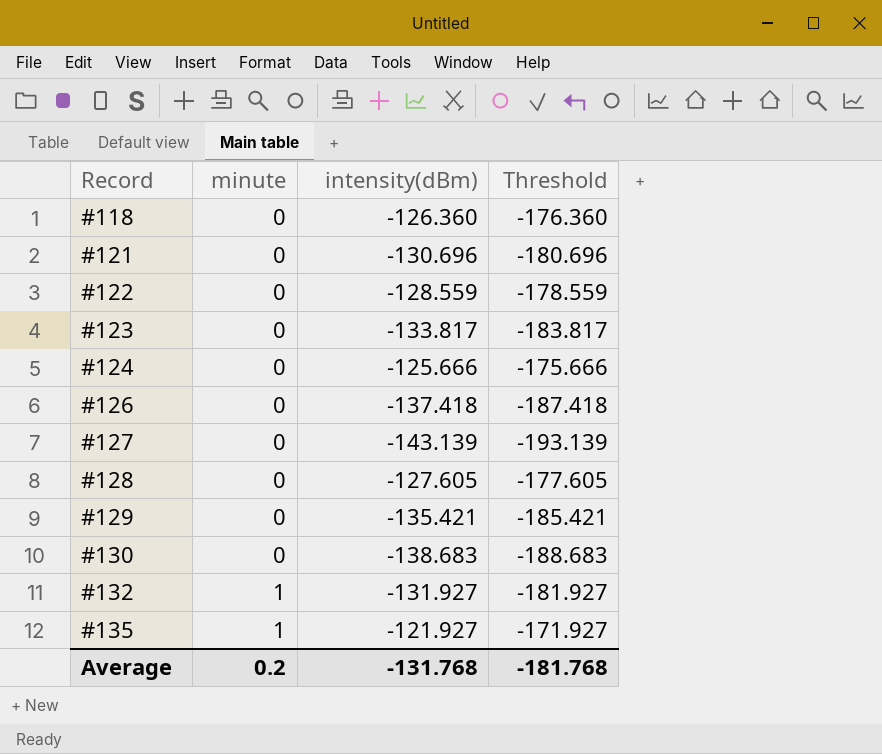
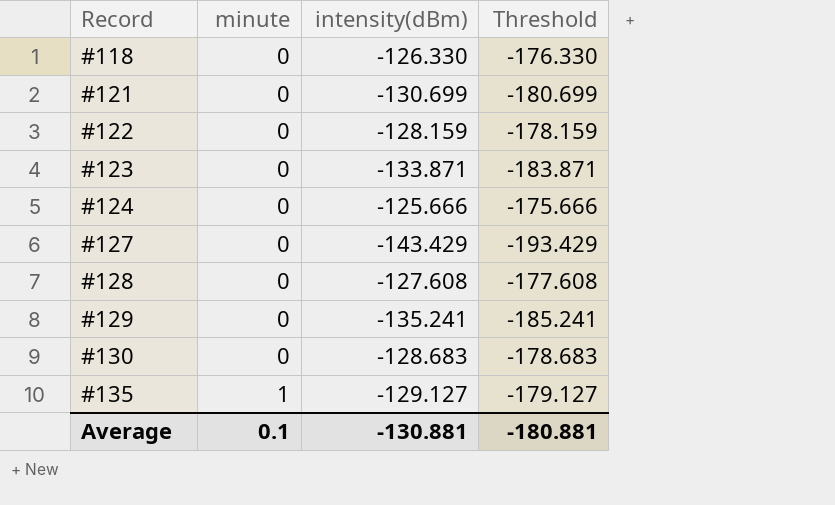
row #126: 0 | -137.418 | -187.418 -> none
row #132: 1 | -131.927 | -181.927 -> none
#118 | intensity(dBm): -126.360 -> -126.330
#118 | Threshold: -176.360 -> -176.330
#121 | intensity(dBm): -130.696 -> -130.699
#121 | Threshold: -180.696 -> -180.699
#122 | intensity(dBm): -128.559 -> -128.159
#122 | Threshold: -178.559 -> -178.159
#123 | intensity(dBm): -133.817 -> -133.871
#123 | Threshold: -183.817 -> -183.871
#127 | intensity(dBm): -143.139 -> -143.429
#127 | Threshold: -193.139 -> -193.429
#128 | intensity(dBm): -127.605 -> -127.608
#128 | Threshold: -177.605 -> -177.608
#129 | intensity(dBm): -135.421 -> -135.241
#129 | Threshold: -185.421 -> -185.241
#130 | intensity(dBm): -138.683 -> -128.683
#130 | Threshold: -188.683 -> -178.683
#135 | intensity(dBm): -121.927 -> -129.127
#135 | Threshold: -171.927 -> -179.127
Average | minute: 0.2 -> 0.1
Average | intensity(dBm): -131.768 -> -130.881
Average | Threshold: -181.768 -> -180.881

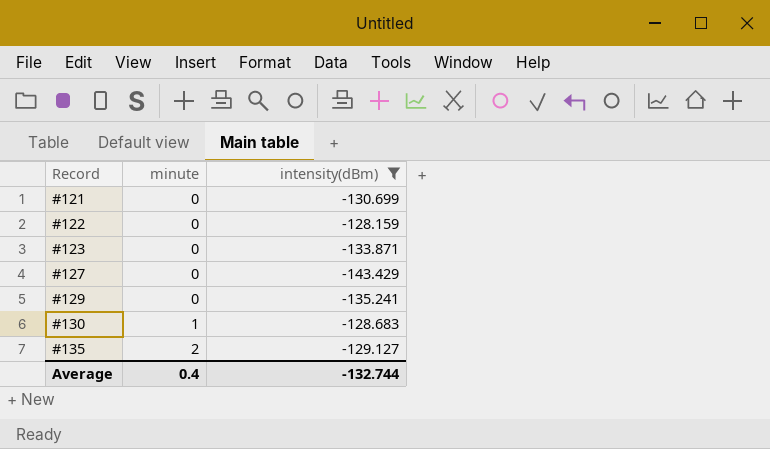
filter: none -> intensity(dBm) <= -128.159
column Threshold | formula: [intensity(dBm)] - 50 -> none
#130 | minute: 0 -> 1
#135 | minute: 1 -> 2
Average | minute: 0.1 -> 0.4
Average | intensity(dBm): -130.881 -> -132.744

